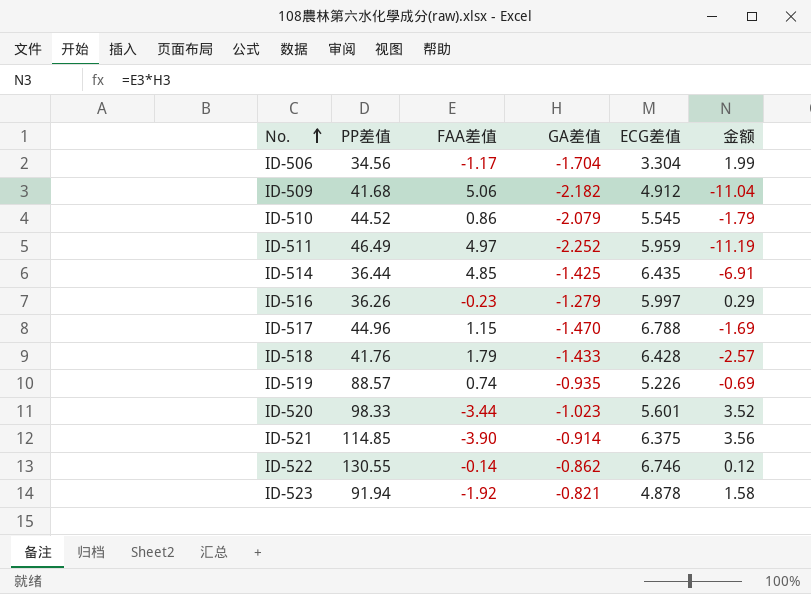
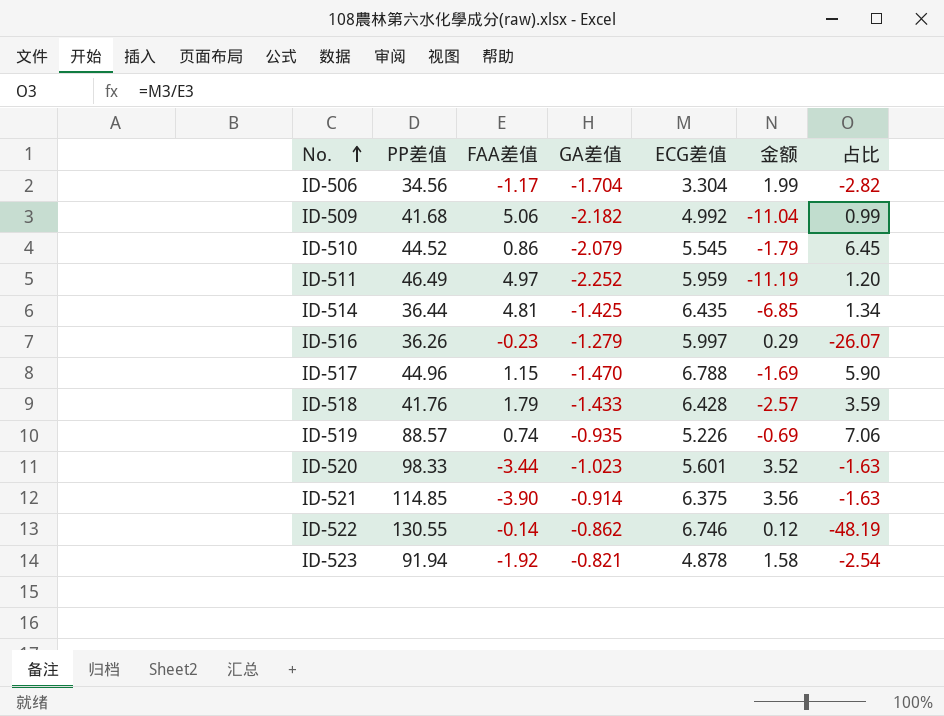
column 占比 | formula: none -> [ECG差值] / [FAA差值]
ID-509 | ECG差值: 4.912 -> 4.992
ID-514 | FAA差值: 4.85 -> 4.81
ID-514 | 金额: -6.91 -> -6.85

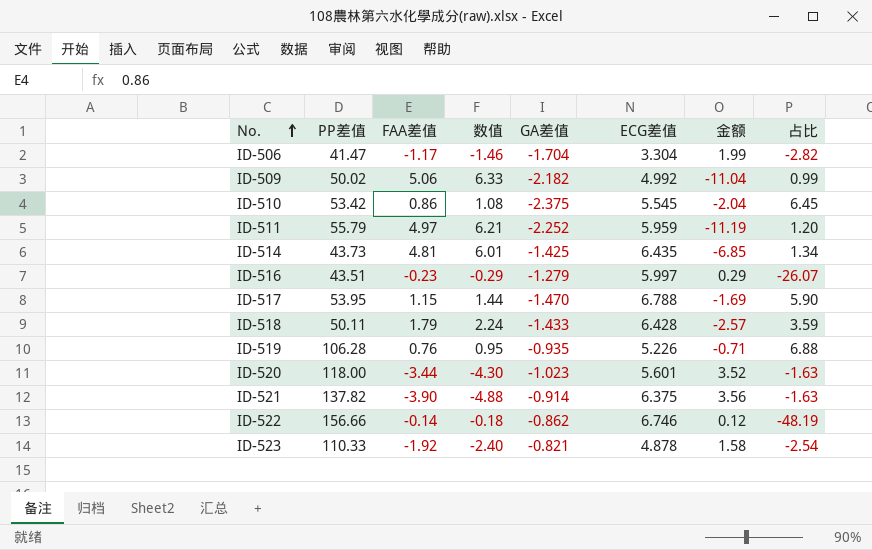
column 数值 | formula: none -> [FAA差值] * 1.25
ID-506 | PP差值: 34.56 -> 41.47
ID-509 | PP差值: 41.68 -> 50.02
ID-510 | PP差值: 44.52 -> 53.42
ID-510 | GA差值: -2.079 -> -2.375
ID-510 | 金额: -1.79 -> -2.04
ID-511 | PP差值: 46.49 -> 55.79
ID-514 | PP差值: 36.44 -> 43.73
ID-516 | PP差值: 36.26 -> 43.51
ID-517 | PP差值: 44.96 -> 53.95
ID-518 | PP差值: 41.76 -> 50.11
ID-519 | PP差值: 88.57 -> 106.28
ID-519 | FAA差值: 0.74 -> 0.76
ID-519 | 金额: -0.69 -> -0.71
ID-519 | 占比: 7.06 -> 6.88
ID-520 | PP差值: 98.33 -> 118.00
ID-521 | PP差值: 114.85 -> 137.82
ID-522 | PP差值: 130.55 -> 156.66
ID-523 | PP差值: 91.94 -> 110.33

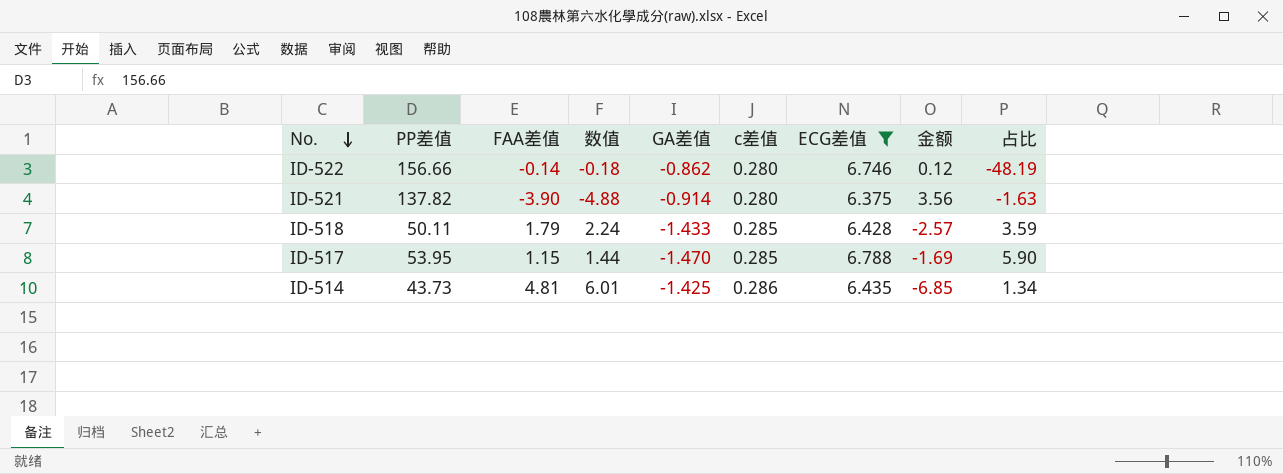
filter: none -> ECG差值 >= 6.375
row order: No. ascending -> No. descending
column c差值 | position: none -> 6

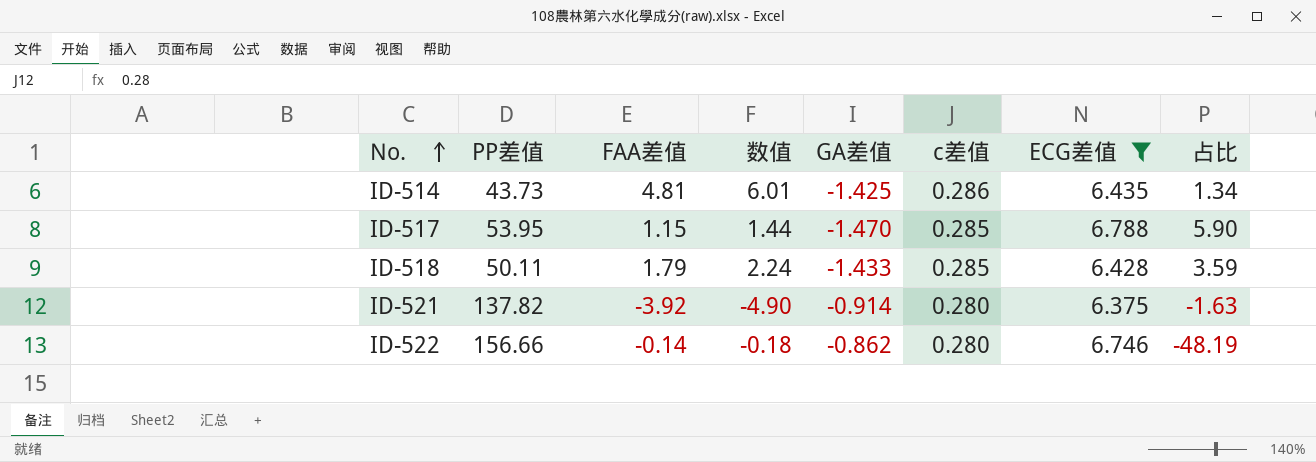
row order: No. descending -> No. ascending
column 金额 | formula: [FAA差值] * [GA差值] -> none
ID-521 | FAA差值: -3.90 -> -3.92
ID-521 | 数值: -4.88 -> -4.90

